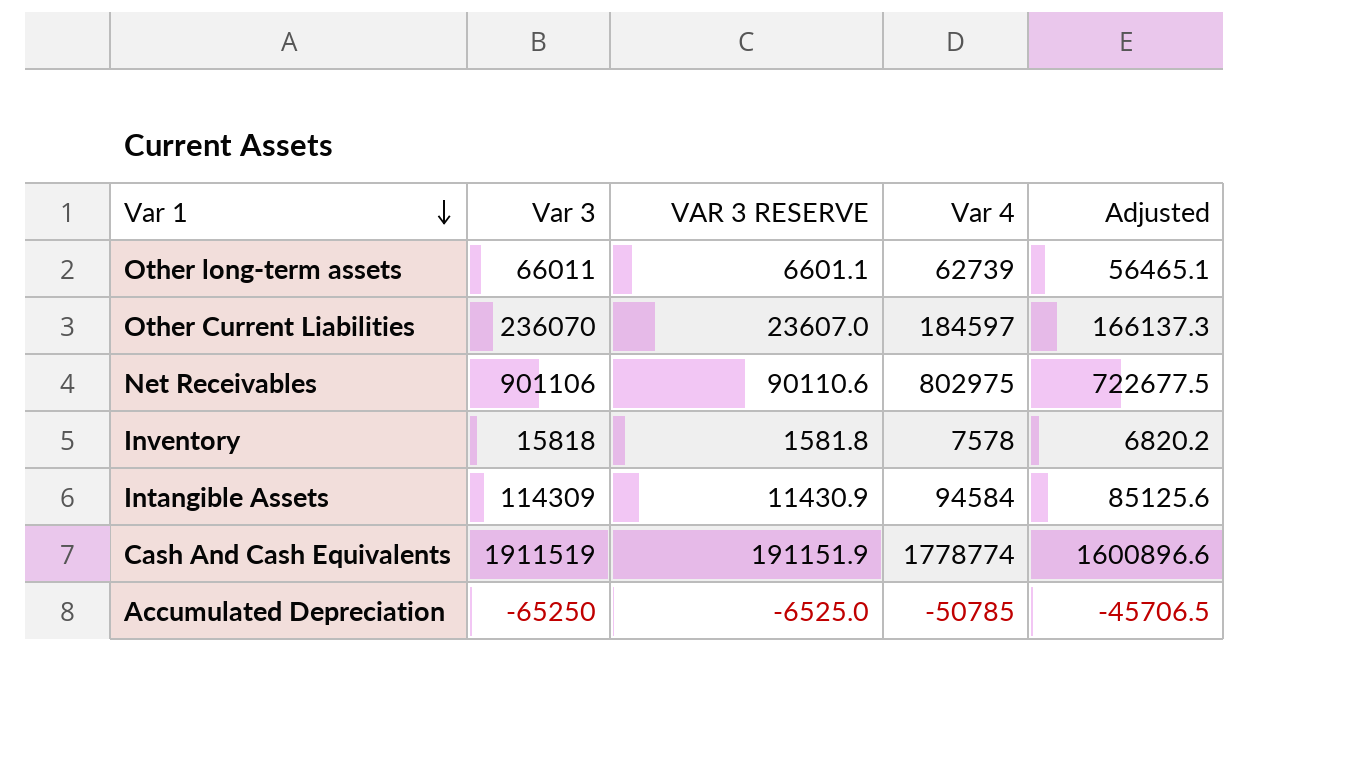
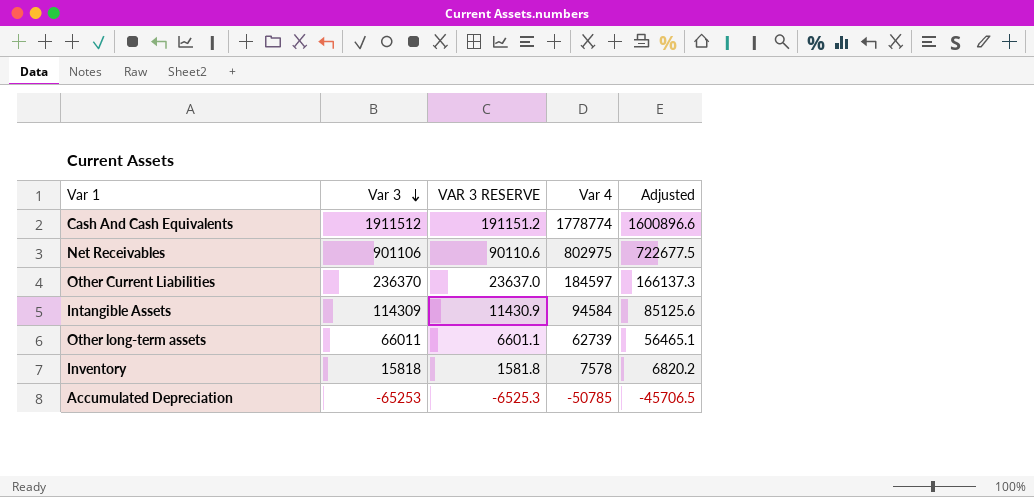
row order: Var 1 descending -> Var 3 descending
Cash And Cash Equivalents | Var 3: 1911519 -> 1911512
Cash And Cash Equivalents | VAR 3 RESERVE: 191151.9 -> 191151.2
Other Current Liabilities | Var 3: 236070 -> 236370
Other Current Liabilities | VAR 3 RESERVE: 23607.0 -> 23637.0
Accumulated Depreciation | Var 3: -65250 -> -65253
Accumulated Depreciation | VAR 3 RESERVE: -6525.0 -> -6525.3

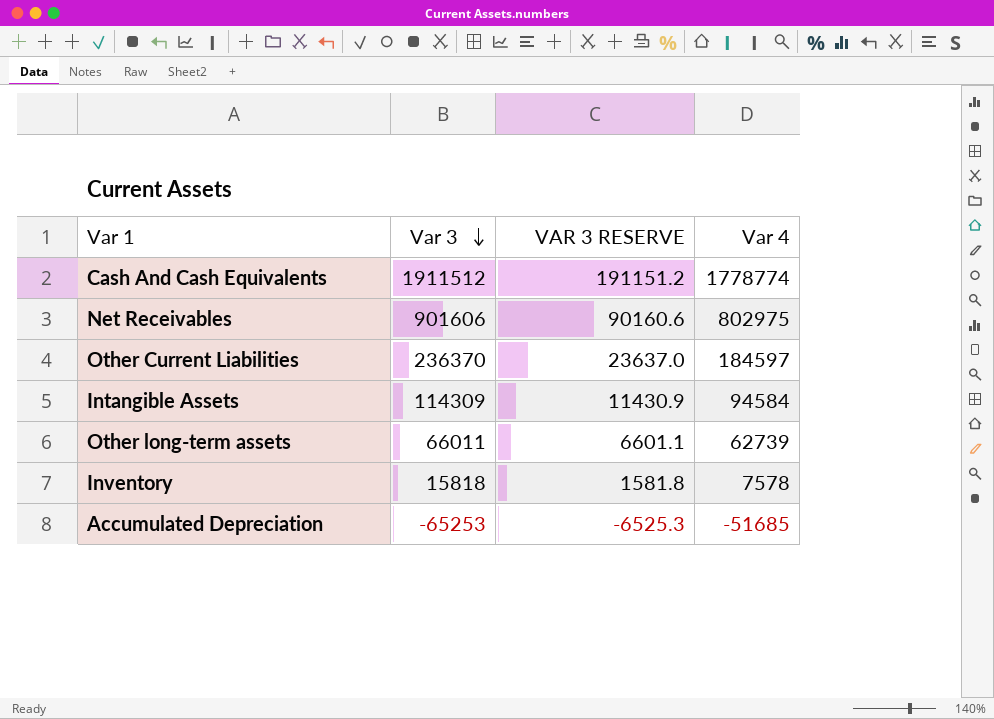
column Adjusted | formula: [Var 4] * 0.9 -> none
Net Receivables | Var 3: 901106 -> 901606
Net Receivables | VAR 3 RESERVE: 90110.6 -> 90160.6
Accumulated Depreciation | Var 4: -50785 -> -51685

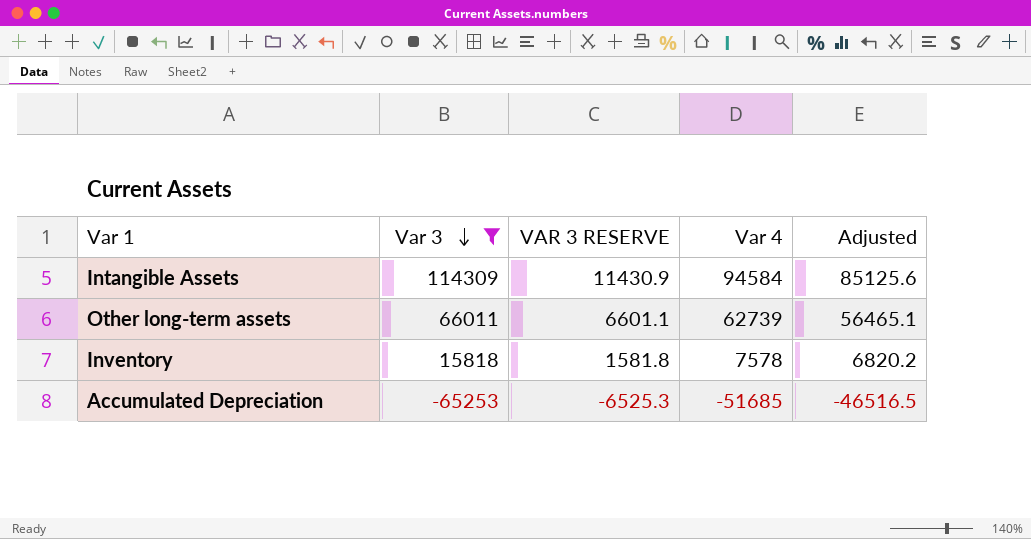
filter: none -> Var 3 <= 114309
column Adjusted | formula: none -> [Var 4] * 0.9

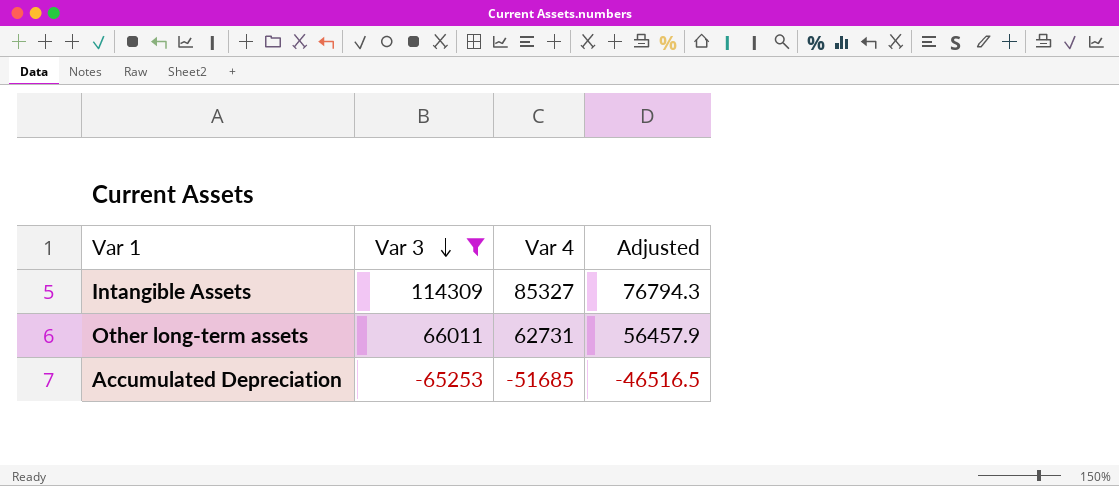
column VAR 3 RESERVE | formula: [Var 3] * 0.1 -> none
row Inventory: 15818 | 1581.8 | 7578 | 6820.2 -> none
Intangible Assets | Var 4: 94584 -> 85327
Intangible Assets | Adjusted: 85125.6 -> 76794.3
Other long-term assets | Var 4: 62739 -> 62731
Other long-term assets | Adjusted: 56465.1 -> 56457.9

